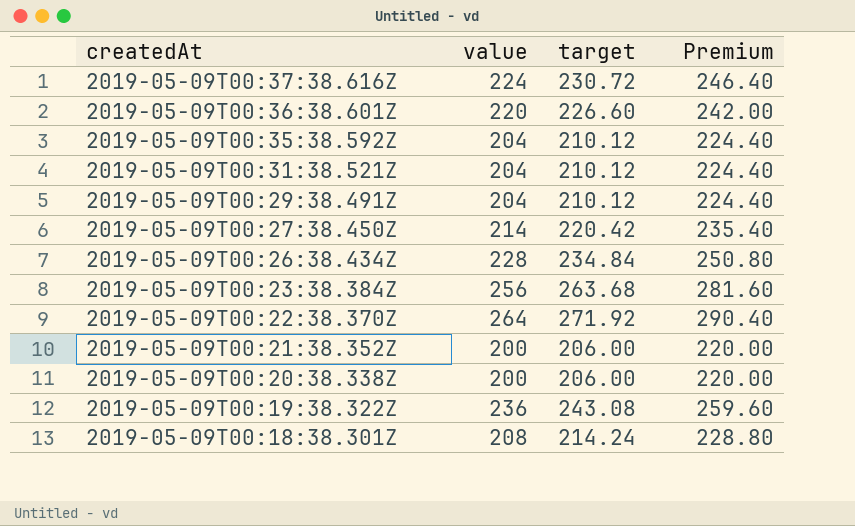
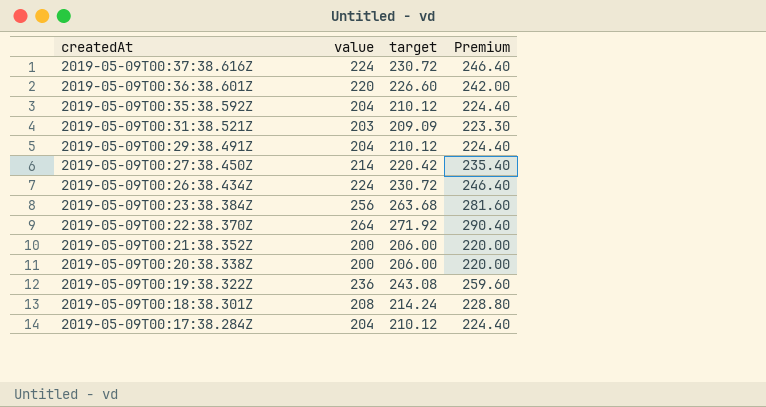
2019-05-09T00:31:38.521Z | value: 204 -> 203
2019-05-09T00:31:38.521Z | target: 210.12 -> 209.09
2019-05-09T00:31:38.521Z | Premium: 224.40 -> 223.30
2019-05-09T00:26:38.434Z | value: 228 -> 224
2019-05-09T00:26:38.434Z | target: 234.84 -> 230.72
2019-05-09T00:26:38.434Z | Premium: 250.80 -> 246.40
row 2019-05-09T00:17:38.284Z: none -> 204 | 210.12 | 224.40

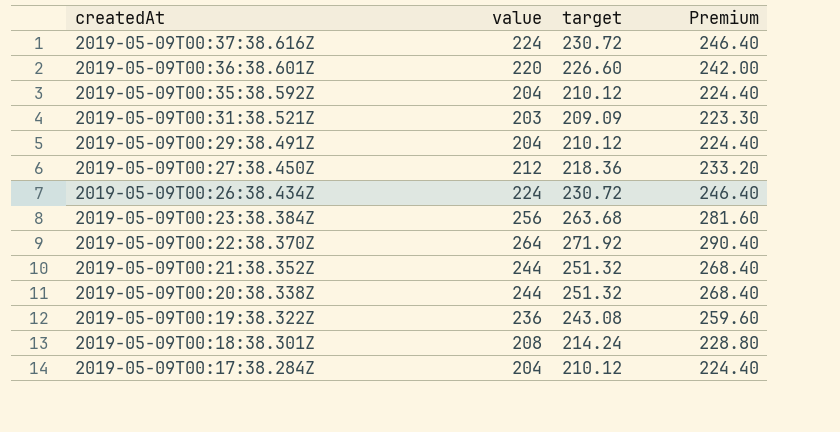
2019-05-09T00:27:38.450Z | value: 214 -> 212
2019-05-09T00:27:38.450Z | target: 220.42 -> 218.36
2019-05-09T00:27:38.450Z | Premium: 235.40 -> 233.20
2019-05-09T00:21:38.352Z | value: 200 -> 244
2019-05-09T00:21:38.352Z | target: 206.00 -> 251.32
2019-05-09T00:21:38.352Z | Premium: 220.00 -> 268.40
2019-05-09T00:20:38.338Z | value: 200 -> 244
2019-05-09T00:20:38.338Z | target: 206.00 -> 251.32
2019-05-09T00:20:38.338Z | Premium: 220.00 -> 268.40

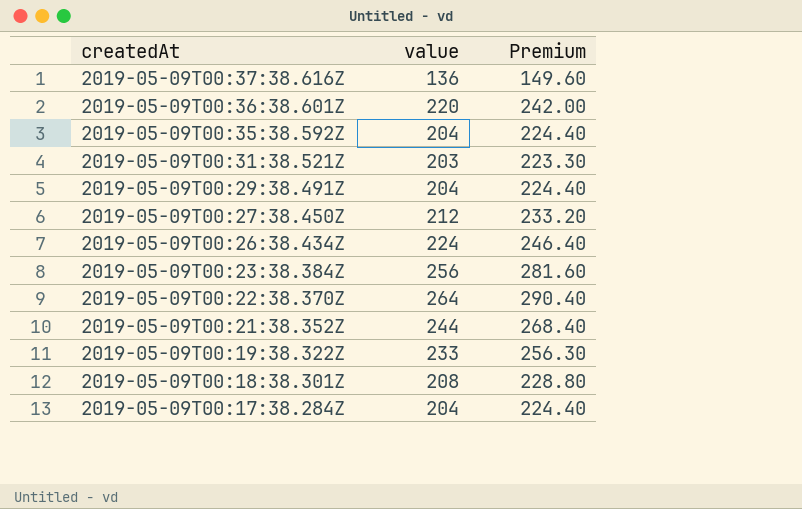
column target | formula: [value] * 1.03 -> none
row 2019-05-09T00:20:38.338Z: 244 | 251.32 | 268.40 -> none
2019-05-09T00:37:38.616Z | value: 224 -> 136
2019-05-09T00:37:38.616Z | Premium: 246.40 -> 149.60
2019-05-09T00:19:38.322Z | value: 236 -> 233
2019-05-09T00:19:38.322Z | Premium: 259.60 -> 256.30

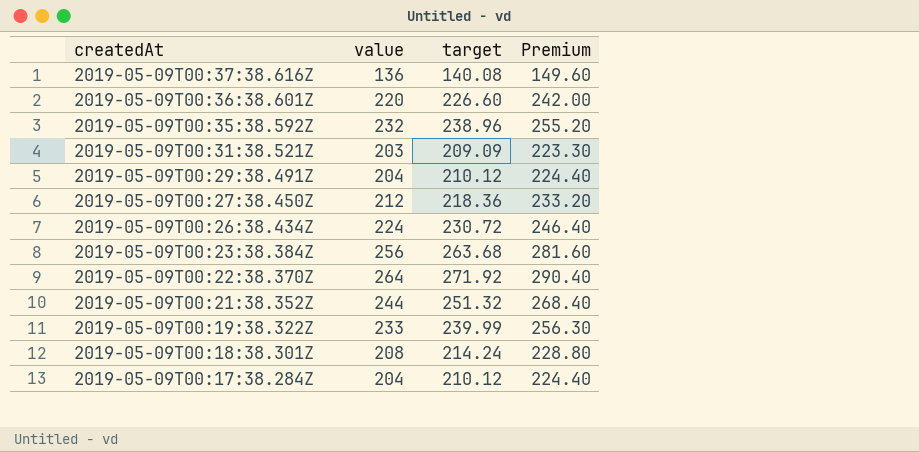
column target | formula: none -> [value] * 1.03
2019-05-09T00:35:38.592Z | value: 204 -> 232
2019-05-09T00:35:38.592Z | Premium: 224.40 -> 255.20

